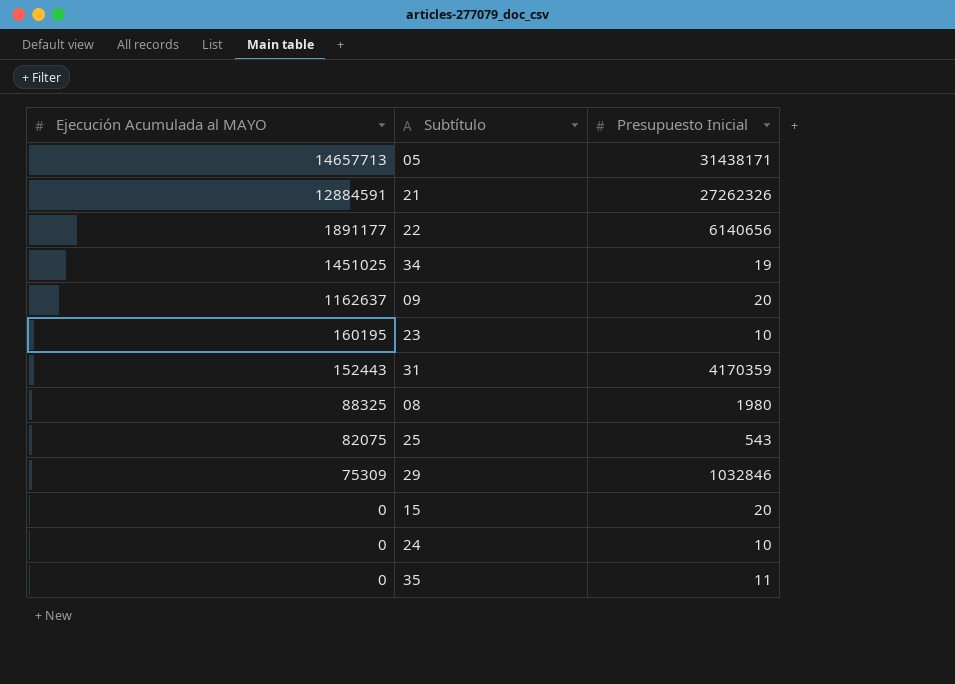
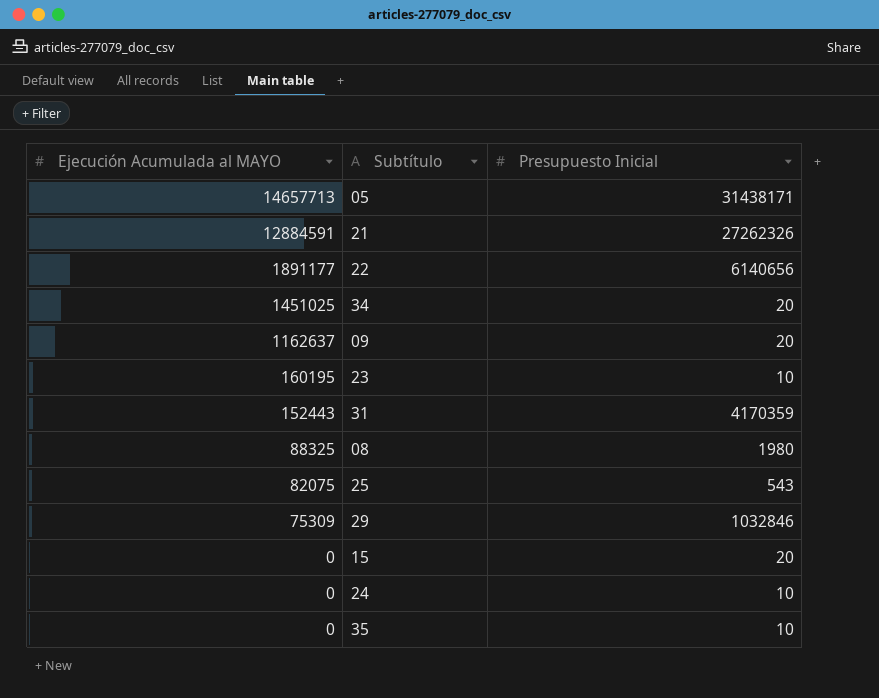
34 | Presupuesto Inicial: 19 -> 20
35 | Presupuesto Inicial: 11 -> 10

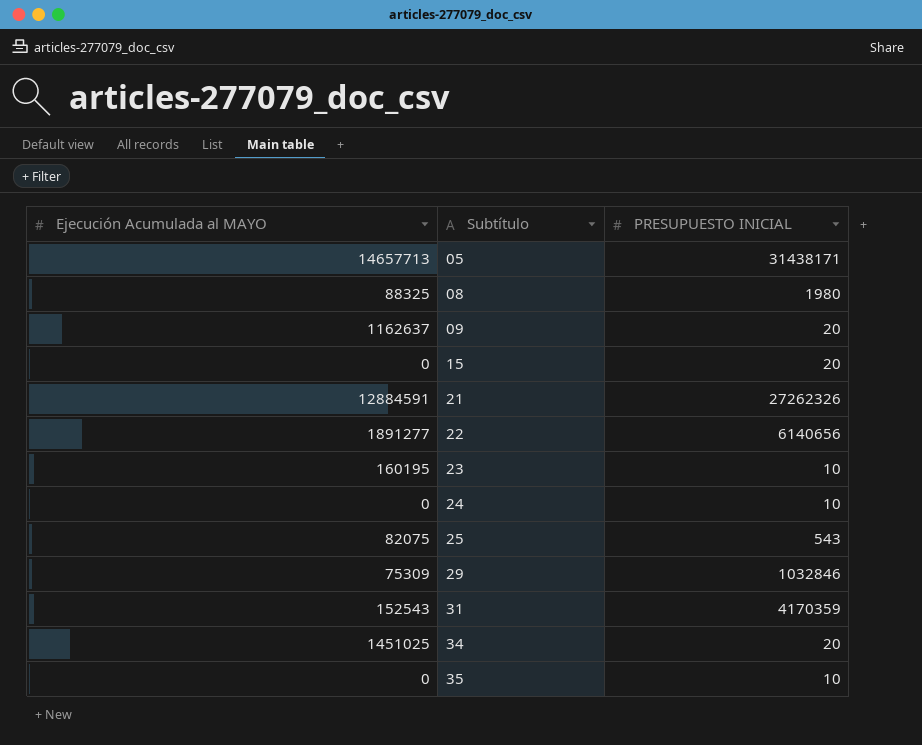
row order: Ejecución Acumulada al MAYO descending -> Subtítulo ascending
column name: Presupuesto Inicial -> PRESUPUESTO INICIAL
22 | Ejecución Acumulada al MAYO: 1891177 -> 1891277
31 | Ejecución Acumulada al MAYO: 152443 -> 152543

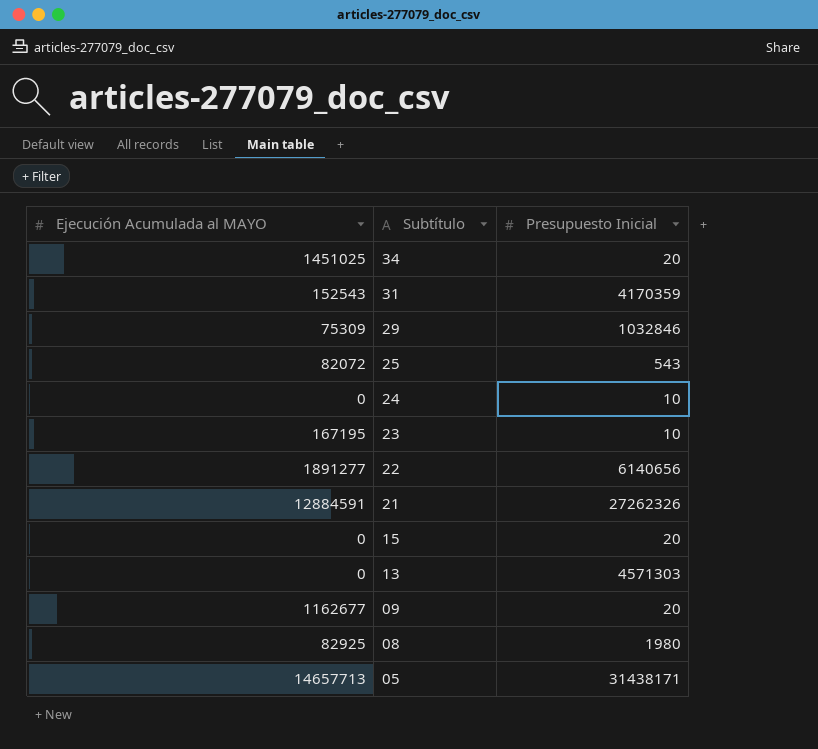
row order: Subtítulo ascending -> Subtítulo descending
column name: PRESUPUESTO INICIAL -> Presupuesto Inicial
row 35: 0 | 10 -> none
25 | Ejecución Acumulada al MAYO: 82075 -> 82072
23 | Ejecución Acumulada al MAYO: 160195 -> 167195
row 13: none -> 0 | 4571303
09 | Ejecución Acumulada al MAYO: 1162637 -> 1162677
08 | Ejecución Acumulada al MAYO: 88325 -> 82925

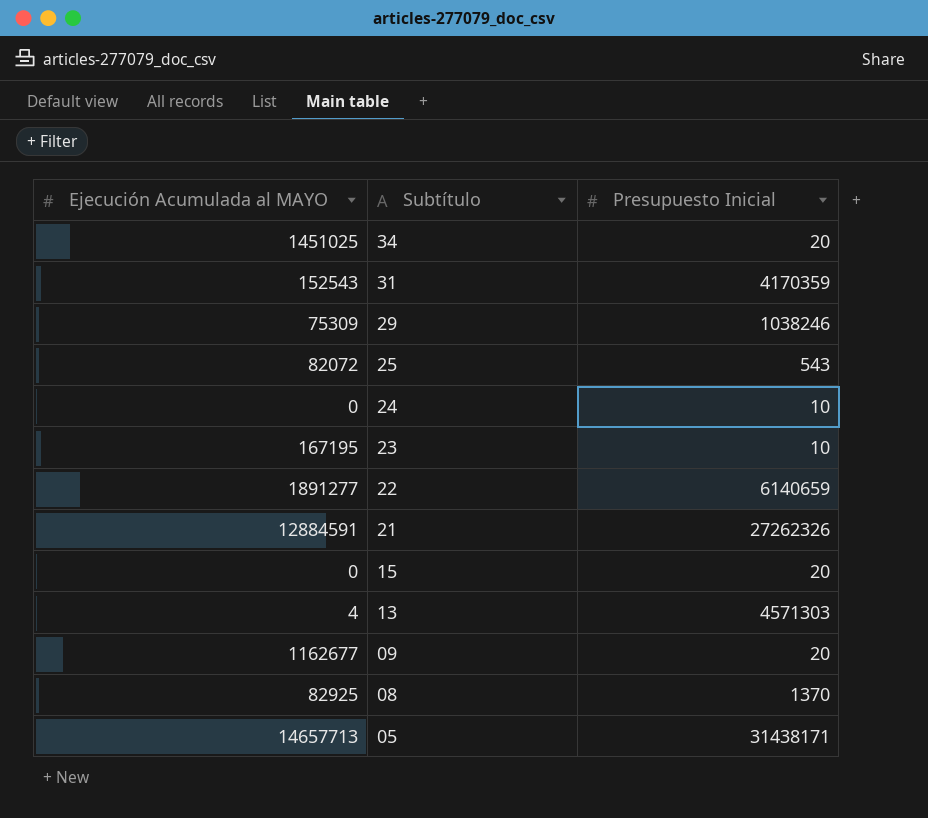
29 | Presupuesto Inicial: 1032846 -> 1038246
22 | Presupuesto Inicial: 6140656 -> 6140659
13 | Ejecución Acumulada al MAYO: 0 -> 4
08 | Presupuesto Inicial: 1980 -> 1370

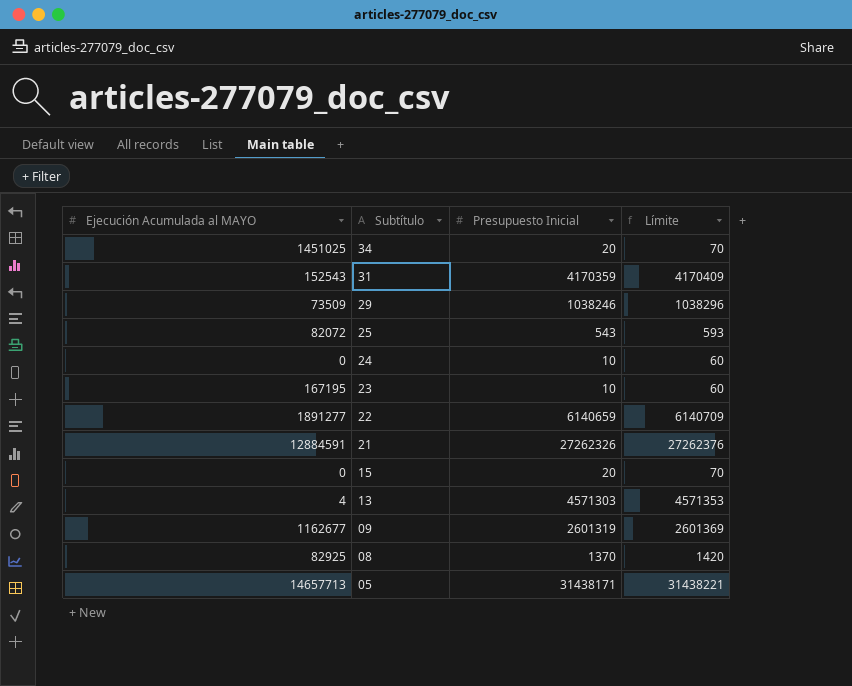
column Límite | formula: none -> [Presupuesto Inicial] + 50
29 | Ejecución Acumulada al MAYO: 75309 -> 73509
09 | Presupuesto Inicial: 20 -> 2601319

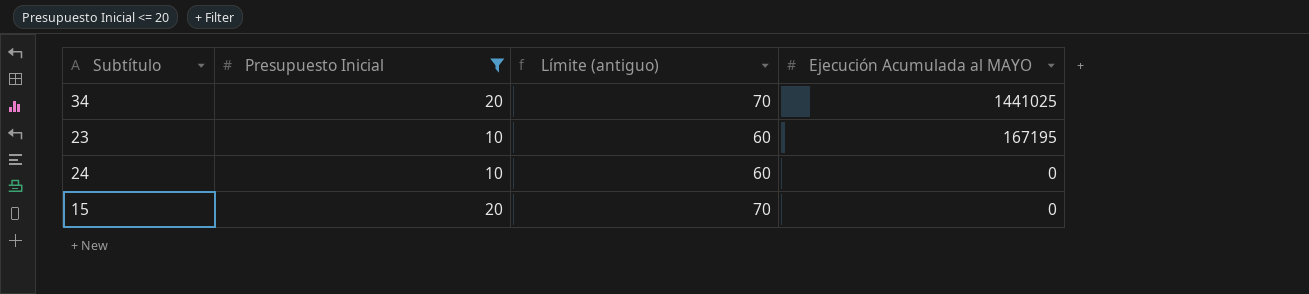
filter: none -> Presupuesto Inicial <= 20
row order: Subtítulo descending -> Ejecución Acumulada al MAYO descending
column name: Límite -> Límite (antiguo)
column Ejecución Acumulada al MAYO | position: 1 -> 4
34 | Ejecución Acumulada al MAYO: 1451025 -> 1441025

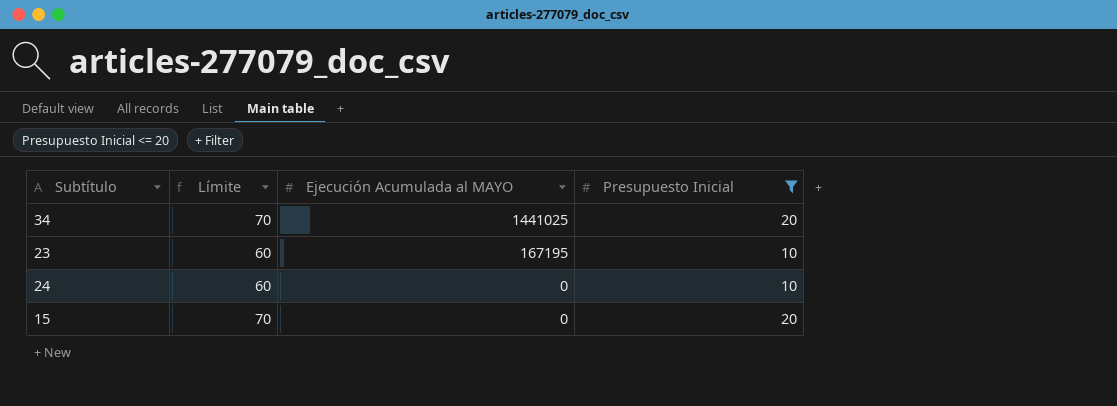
column name: Límite (antiguo) -> Límite
column Presupuesto Inicial | position: 2 -> 4

